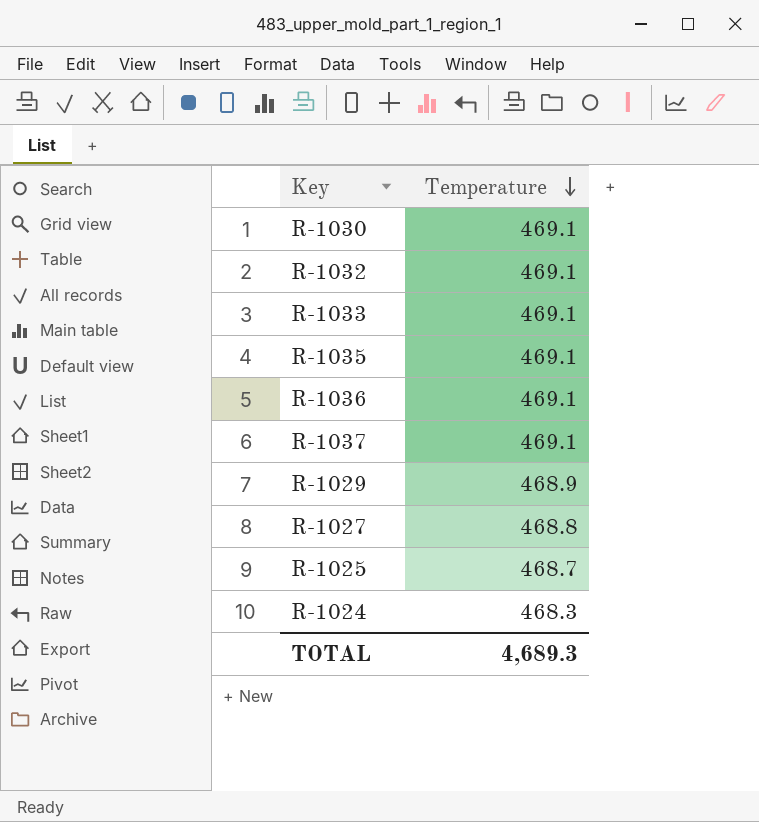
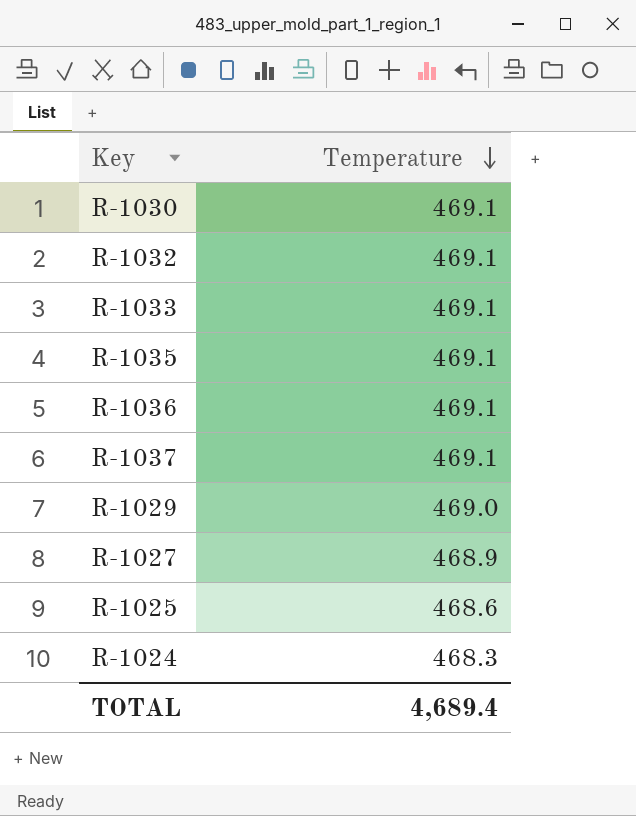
R-1029 | Temperature: 468.9 -> 469.0
R-1027 | Temperature: 468.8 -> 468.9
R-1025 | Temperature: 468.7 -> 468.6
TOTAL | Temperature: 4,689.3 -> 4,689.4

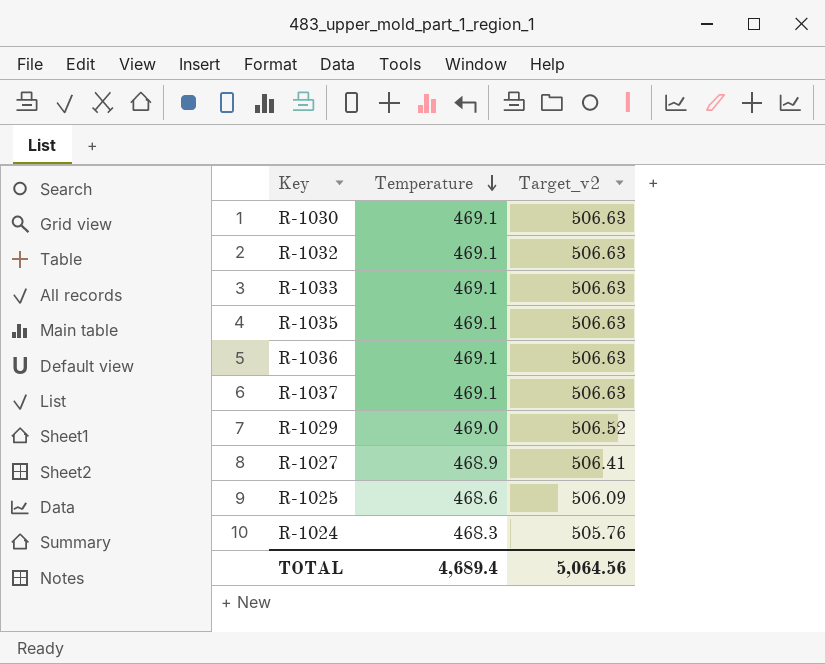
column Target_v2 | formula: none -> [Temperature] * 1.08

